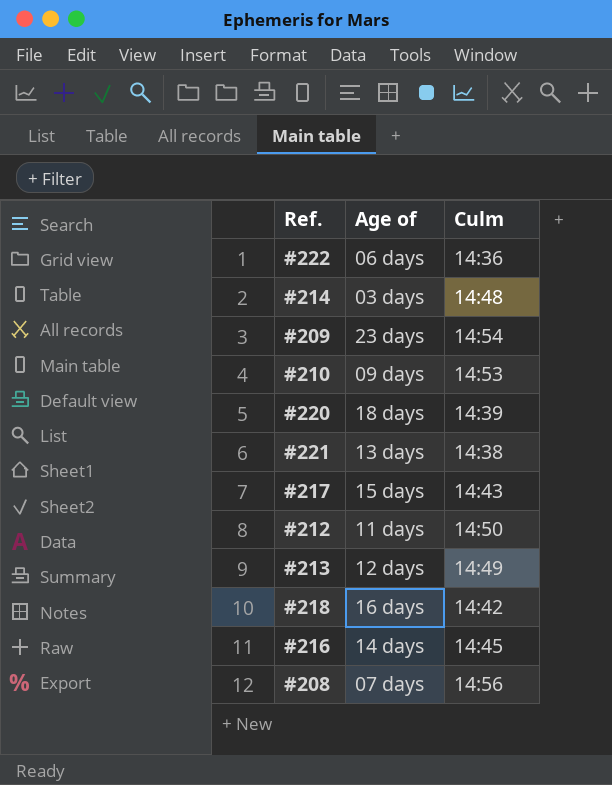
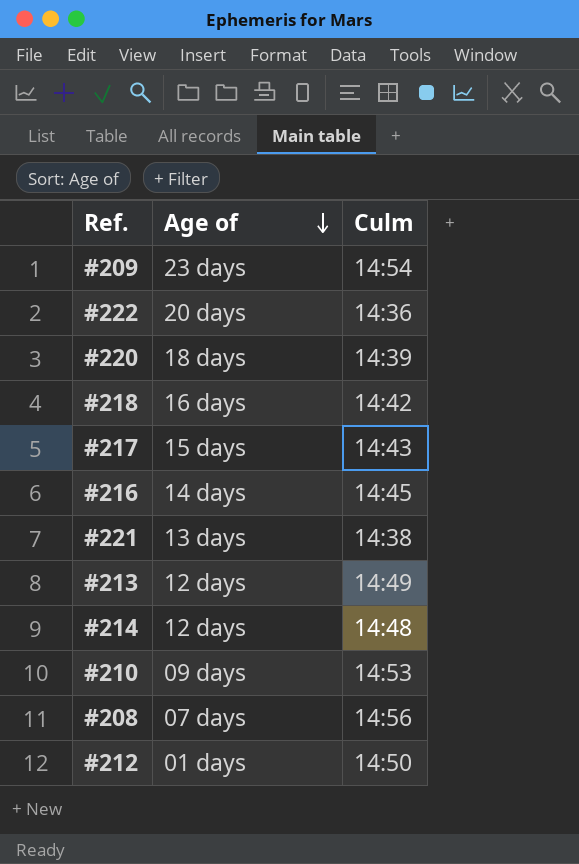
row order: none -> Age of descending
#222 | Age of: 06 days -> 20 days
#214 | Age of: 03 days -> 12 days
#212 | Age of: 11 days -> 01 days

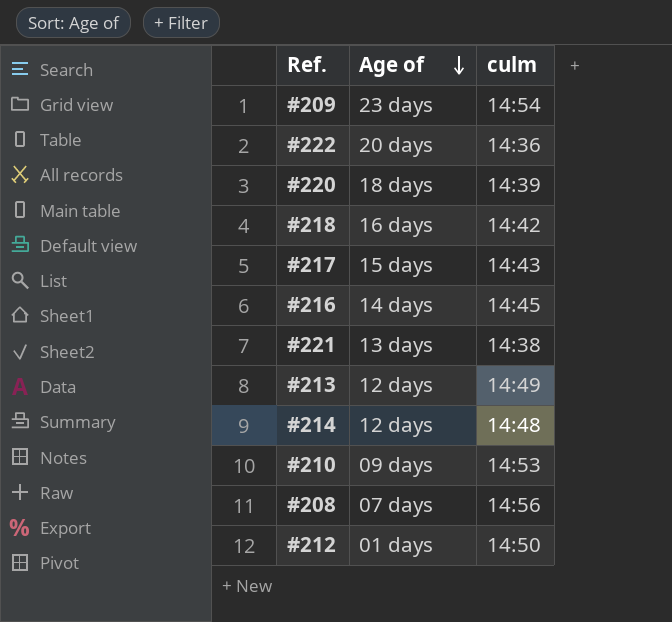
column name: Culm -> culm

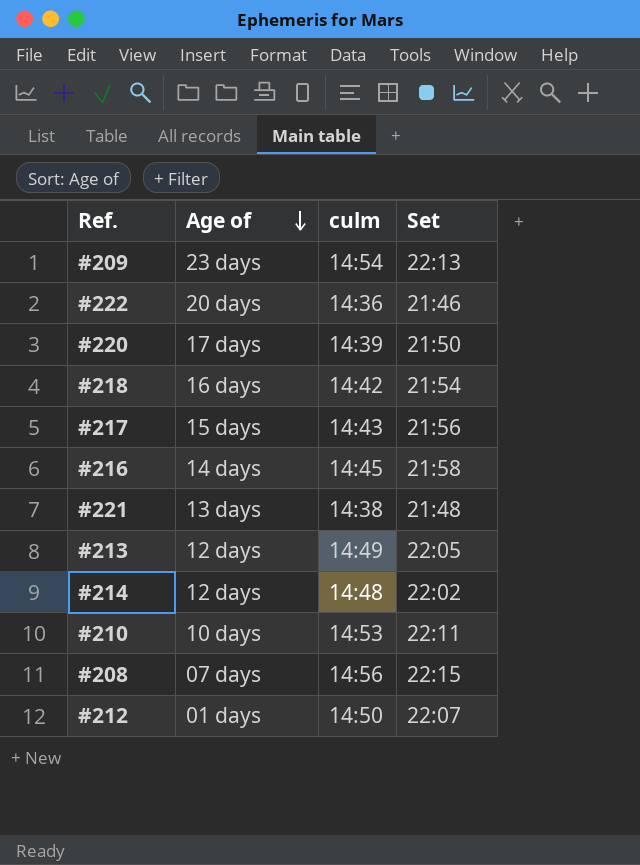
column Set | position: none -> 4
#220 | Age of: 18 days -> 17 days
#210 | Age of: 09 days -> 10 days

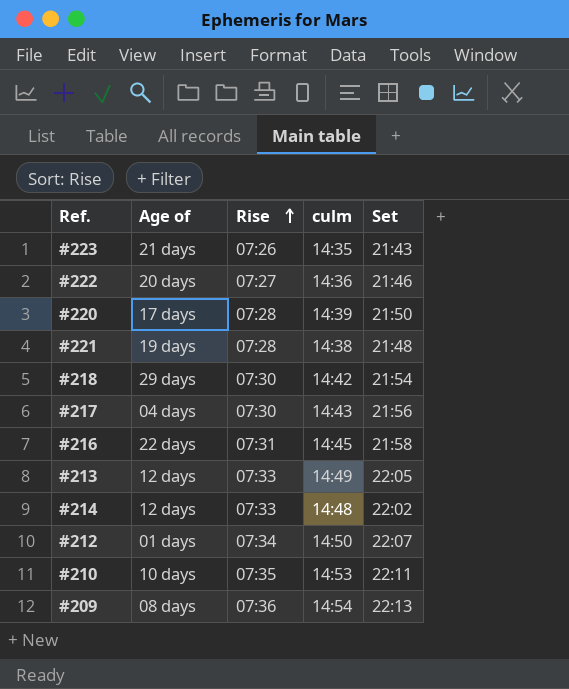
row order: Age of descending -> Rise ascending
column Rise | position: none -> 3
row #208: 07 days | 14:56 | 22:15 -> none
row #223: none -> 21 days | 07:26 | 14:35 | 21:43
#221 | Age of: 13 days -> 19 days
#218 | Age of: 16 days -> 29 days
#217 | Age of: 15 days -> 04 days
#216 | Age of: 14 days -> 22 days
#209 | Age of: 23 days -> 08 days

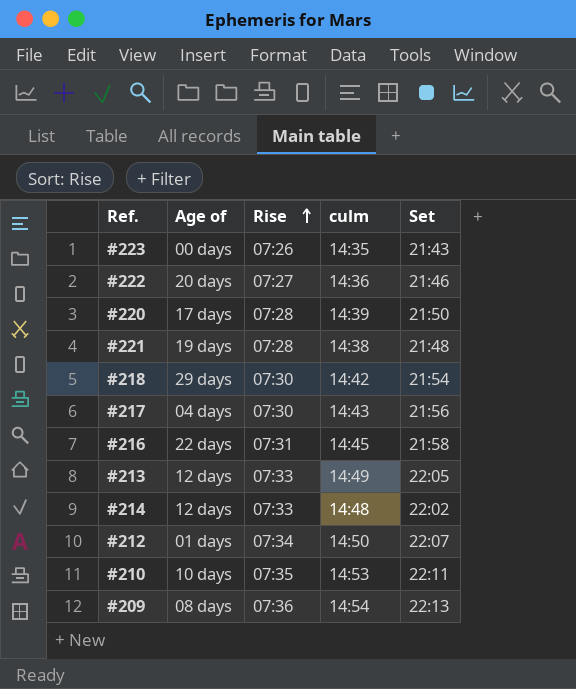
#223 | Age of: 21 days -> 00 days

